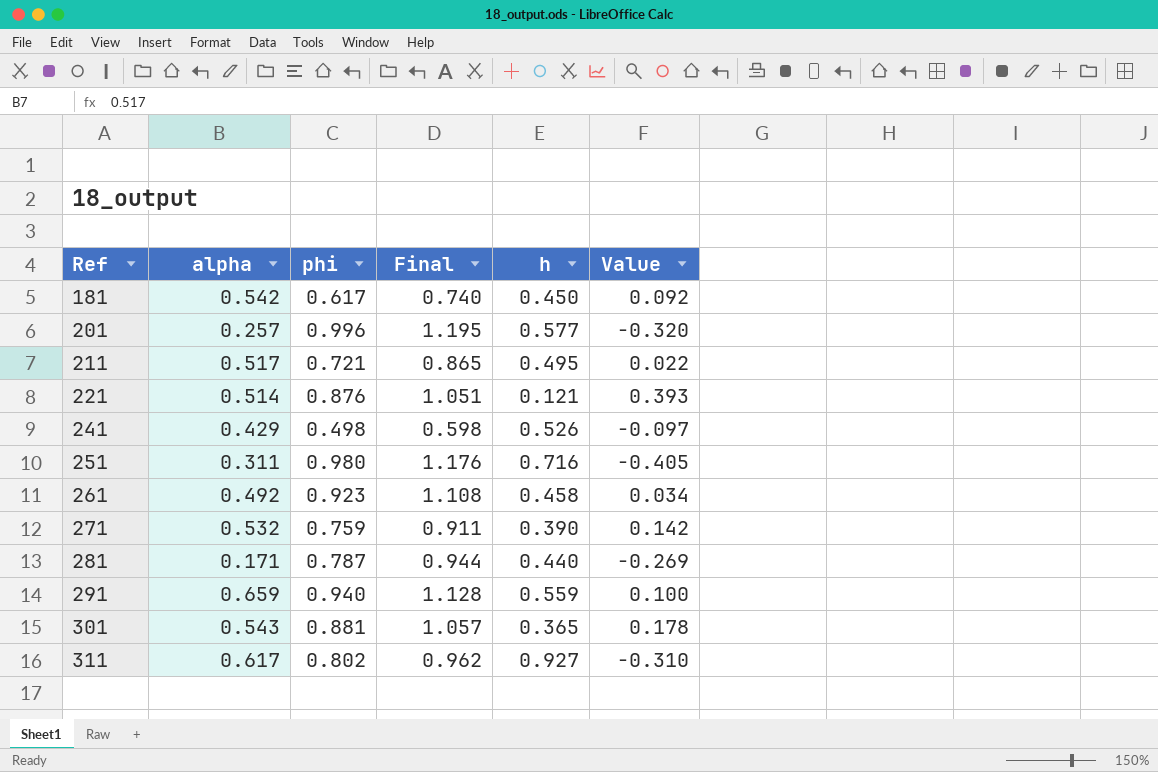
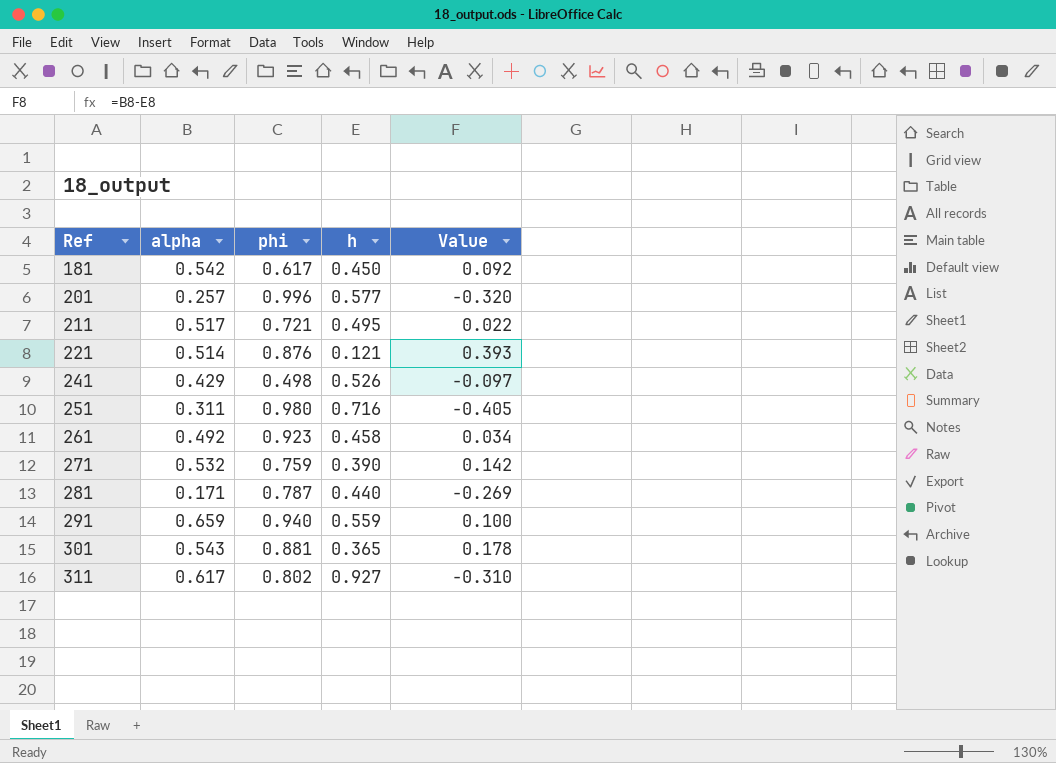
column Final | formula: [phi] * 1.2 -> none

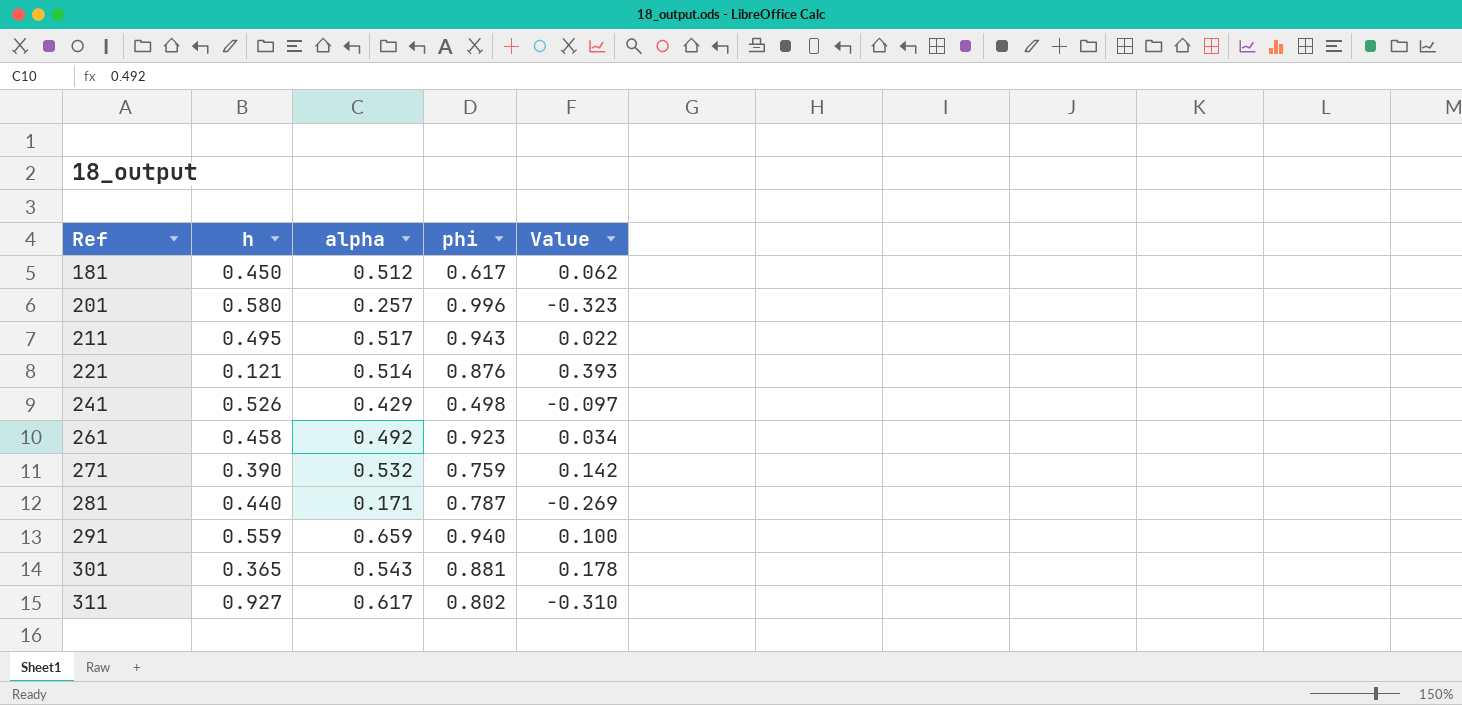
column h | position: 4 -> 2
row 251: 0.311 | 0.980 | 0.716 | -0.405 -> none
181 | alpha: 0.542 -> 0.512
181 | Value: 0.092 -> 0.062
201 | h: 0.577 -> 0.580
201 | Value: -0.320 -> -0.323
211 | phi: 0.721 -> 0.943

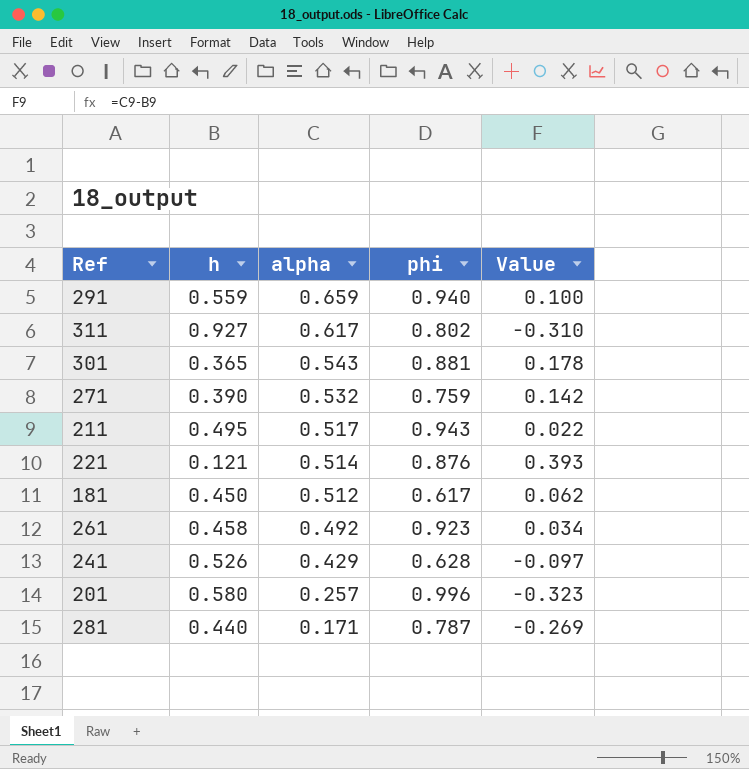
row order: Ref ascending -> alpha descending
241 | phi: 0.498 -> 0.628

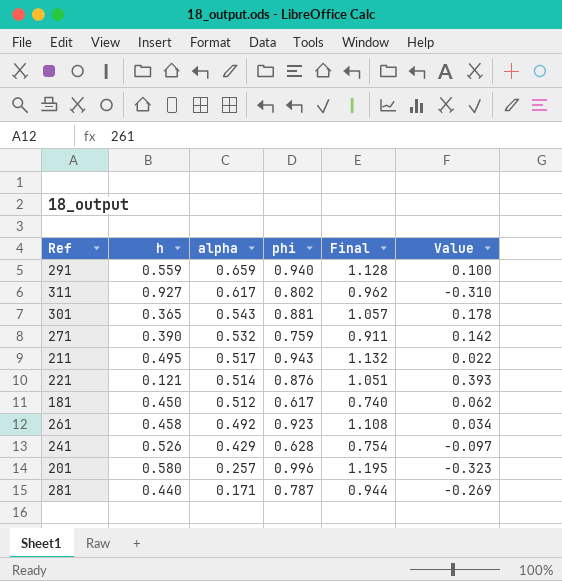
column Final | formula: none -> [phi] * 1.2

